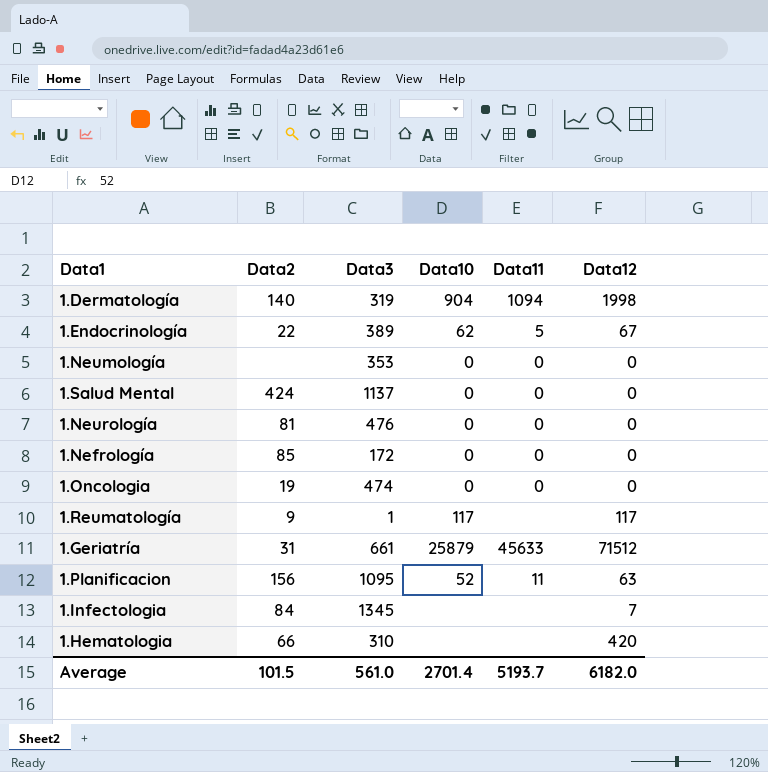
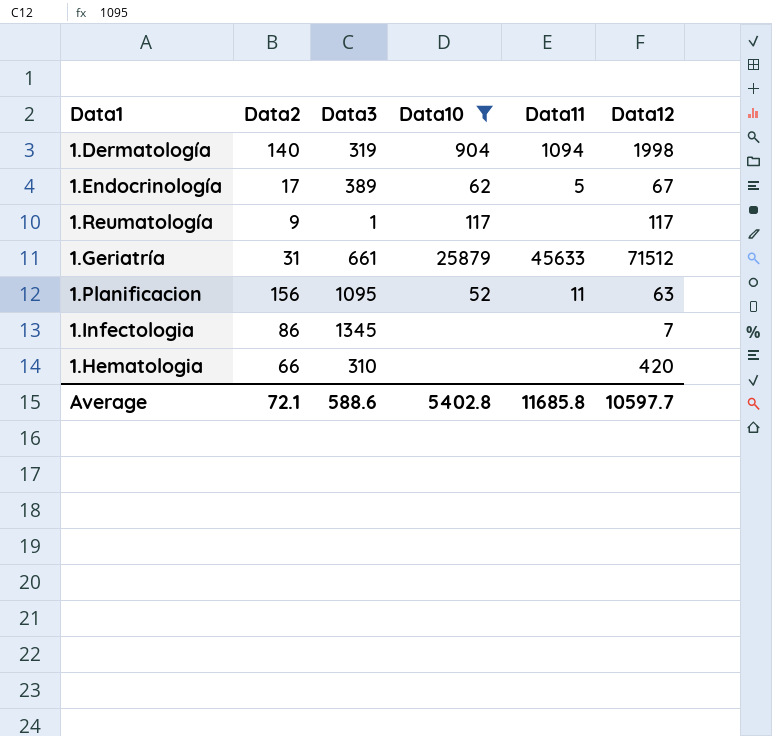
filter: none -> Data10 != 0
1.Endocrinología | Data2: 22 -> 17
1.Infectologia | Data2: 84 -> 86
Average | Data2: 101.5 -> 72.1
Average | Data3: 561.0 -> 588.6
Average | Data10: 2701.4 -> 5402.8
Average | Data11: 5193.7 -> 11685.8
Average | Data12: 6182.0 -> 10597.7

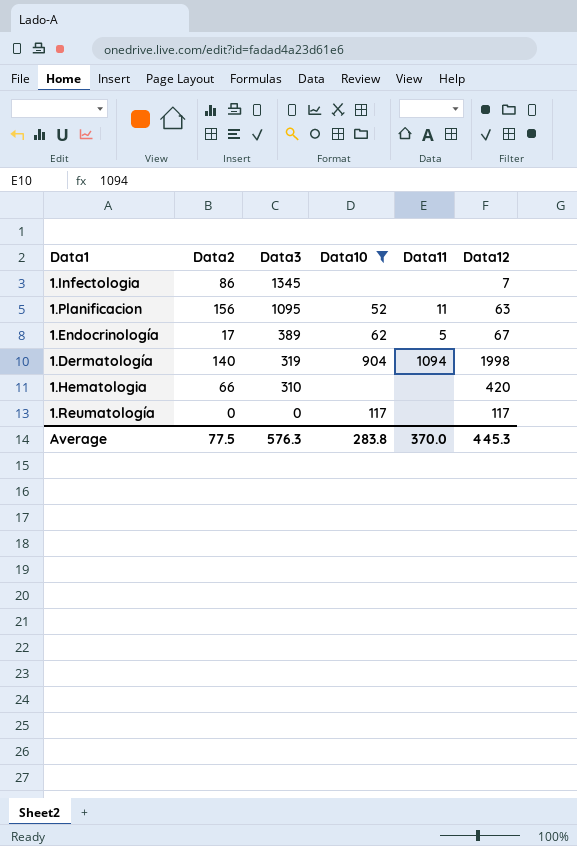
row order: none -> Data3 descending
row 1.Geriatría: 31 | 661 | 25879 | 45633 | 71512 -> none
1.Reumatología | Data2: 9 -> 0
1.Reumatología | Data3: 1 -> 0
Average | Data2: 72.1 -> 77.5
Average | Data3: 588.6 -> 576.3
Average | Data10: 5402.8 -> 283.8
Average | Data11: 11685.8 -> 370.0
Average | Data12: 10597.7 -> 445.3

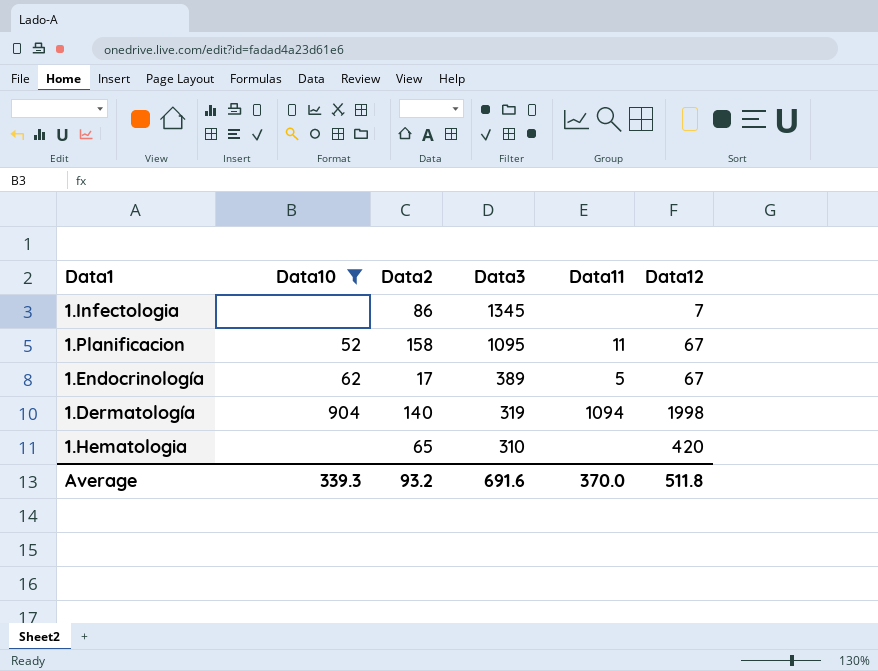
column Data10 | position: 4 -> 2
row 1.Reumatología: 0 | 0 | 117 | none | 117 -> none
1.Planificacion | Data2: 156 -> 158
1.Planificacion | Data12: 63 -> 67
1.Hematologia | Data2: 66 -> 65
Average | Data10: 283.8 -> 339.3
Average | Data2: 77.5 -> 93.2
Average | Data3: 576.3 -> 691.6
Average | Data12: 445.3 -> 511.8

